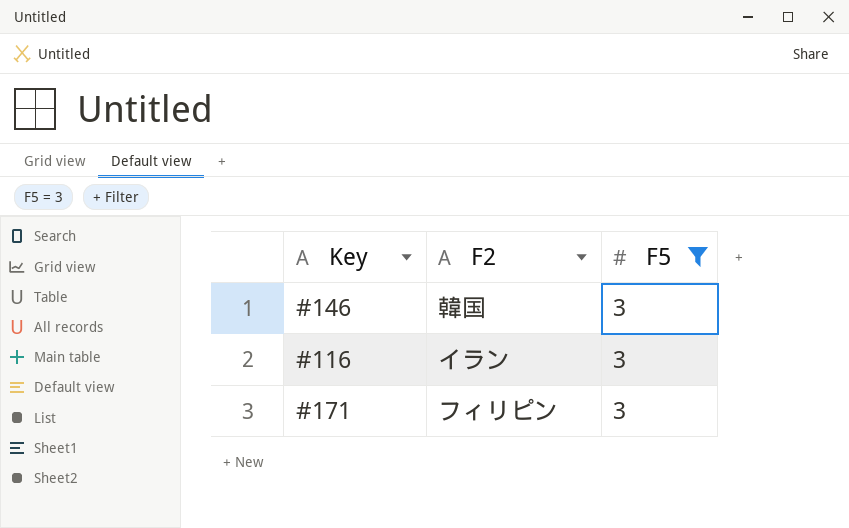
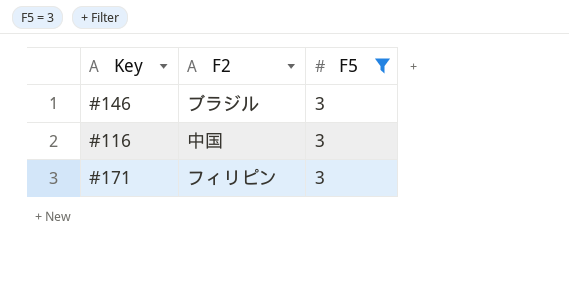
#146 | F2: 韓国 -> ブラジル
#116 | F2: イラン -> 中国

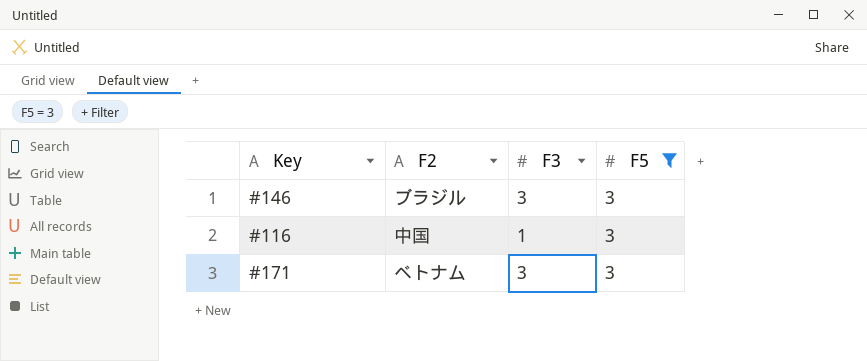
column F3 | position: none -> 3
#171 | F2: フィリピン -> ベトナム

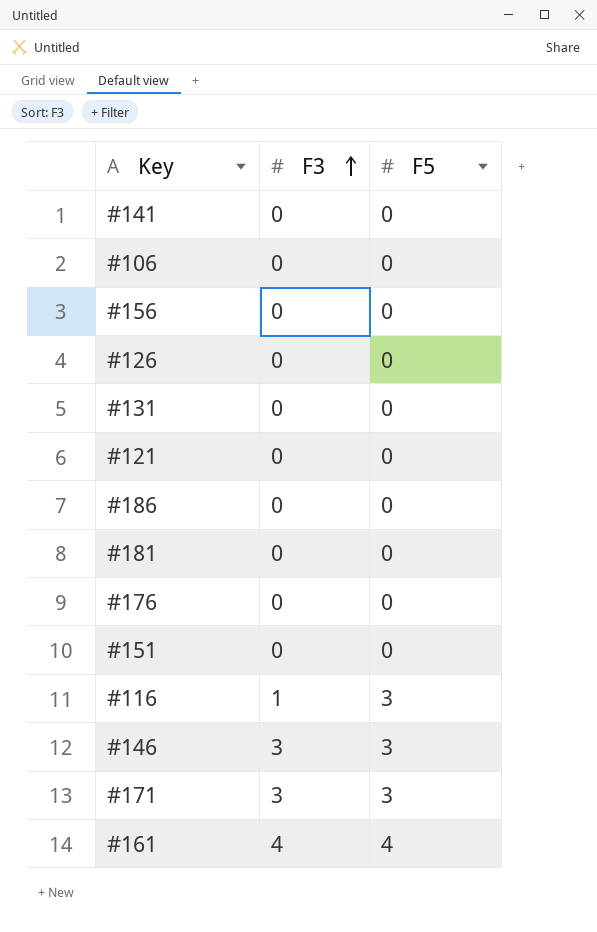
filter: F5 = 3 -> none
row order: none -> F3 ascending
column F2 | position: 2 -> none

